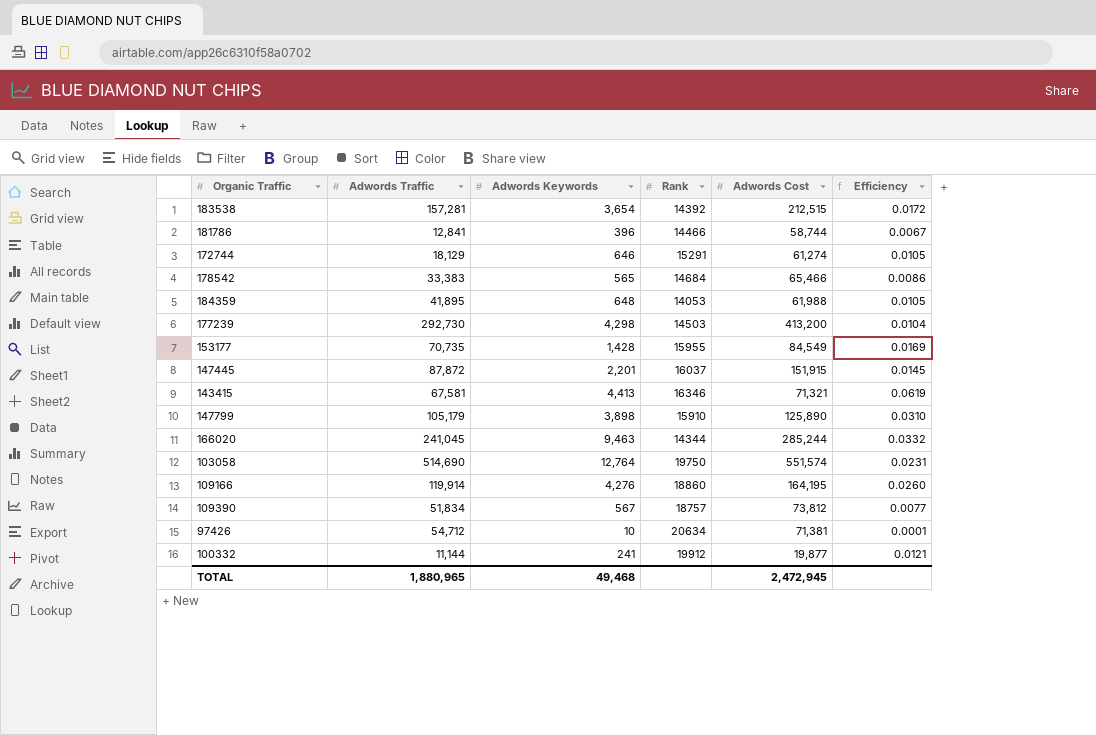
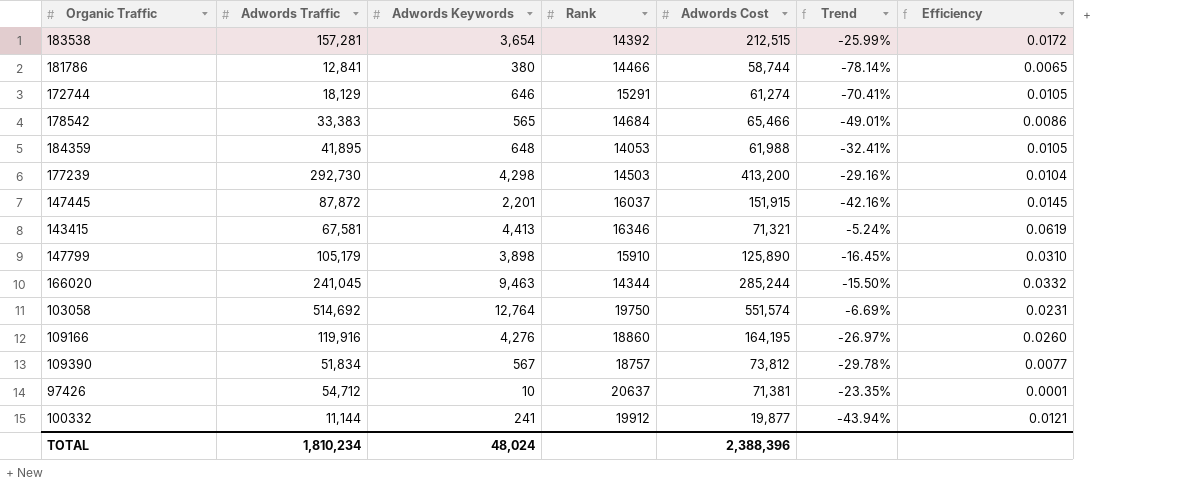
column Trend | formula: none -> ([Adwords Traffic] - [Adwords Cost]) / [Adwords Cost]
row 153177: 70,735 | 1,428 | 15955 | 84,549 | 0.0169 -> none
181786 | Adwords Keywords: 396 -> 380
181786 | Efficiency: 0.0067 -> 0.0065
103058 | Adwords Traffic: 514,690 -> 514,692
109166 | Adwords Traffic: 119,914 -> 119,916
97426 | Rank: 20634 -> 20637
TOTAL | Adwords Traffic: 1,880,965 -> 1,810,234
TOTAL | Adwords Keywords: 49,468 -> 48,024
TOTAL | Adwords Cost: 2,472,945 -> 2,388,396

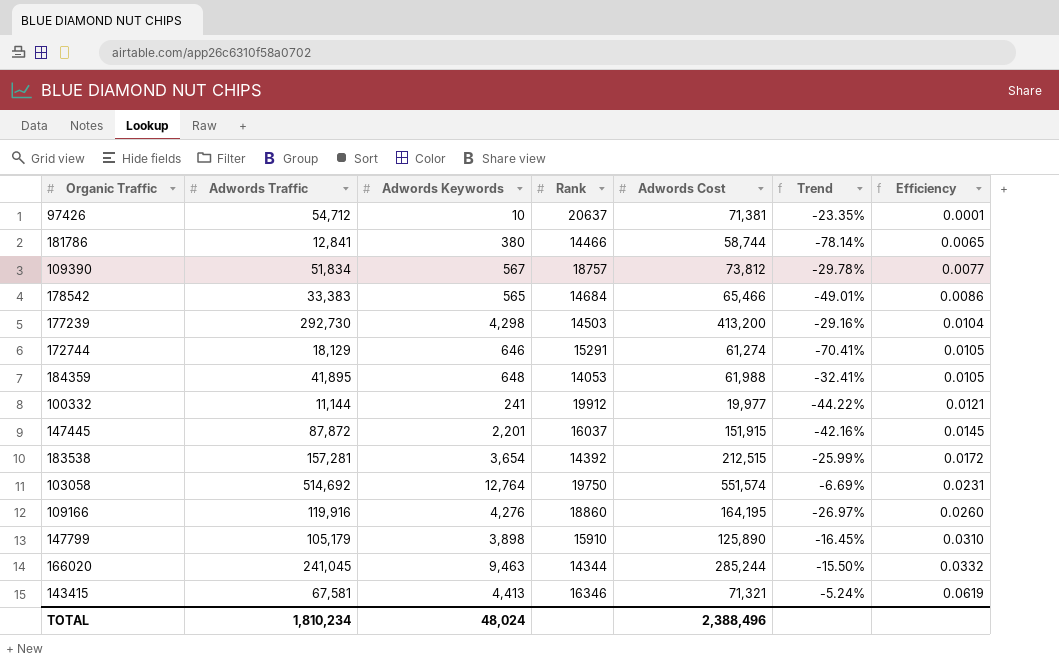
row order: none -> Efficiency ascending
100332 | Adwords Cost: 19,877 -> 19,977
100332 | Trend: -43.94% -> -44.22%
TOTAL | Adwords Cost: 2,388,396 -> 2,388,496

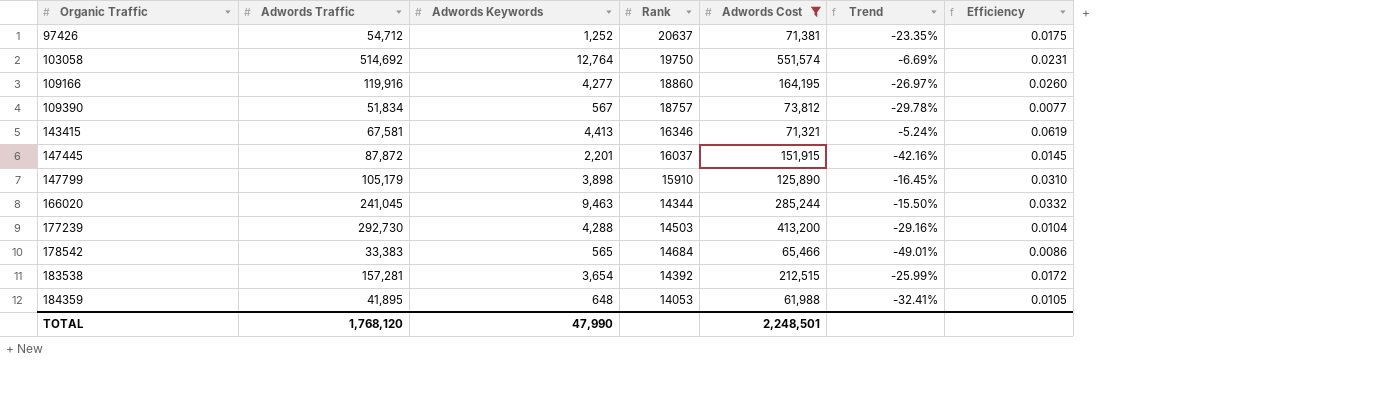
filter: none -> Adwords Cost >= 61,988
row order: Efficiency ascending -> Organic Traffic ascending
97426 | Adwords Keywords: 10 -> 1,252
97426 | Efficiency: 0.0001 -> 0.0175
109166 | Adwords Keywords: 4,276 -> 4,277
177239 | Adwords Keywords: 4,298 -> 4,288
TOTAL | Adwords Traffic: 1,810,234 -> 1,768,120
TOTAL | Adwords Keywords: 48,024 -> 47,990
TOTAL | Adwords Cost: 2,388,496 -> 2,248,501

